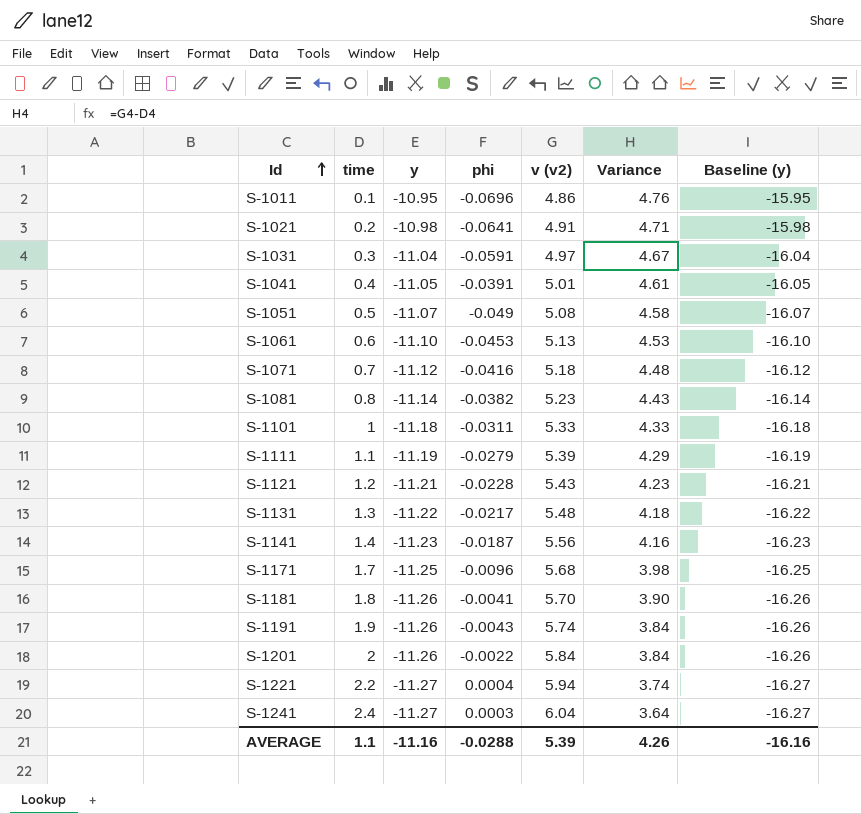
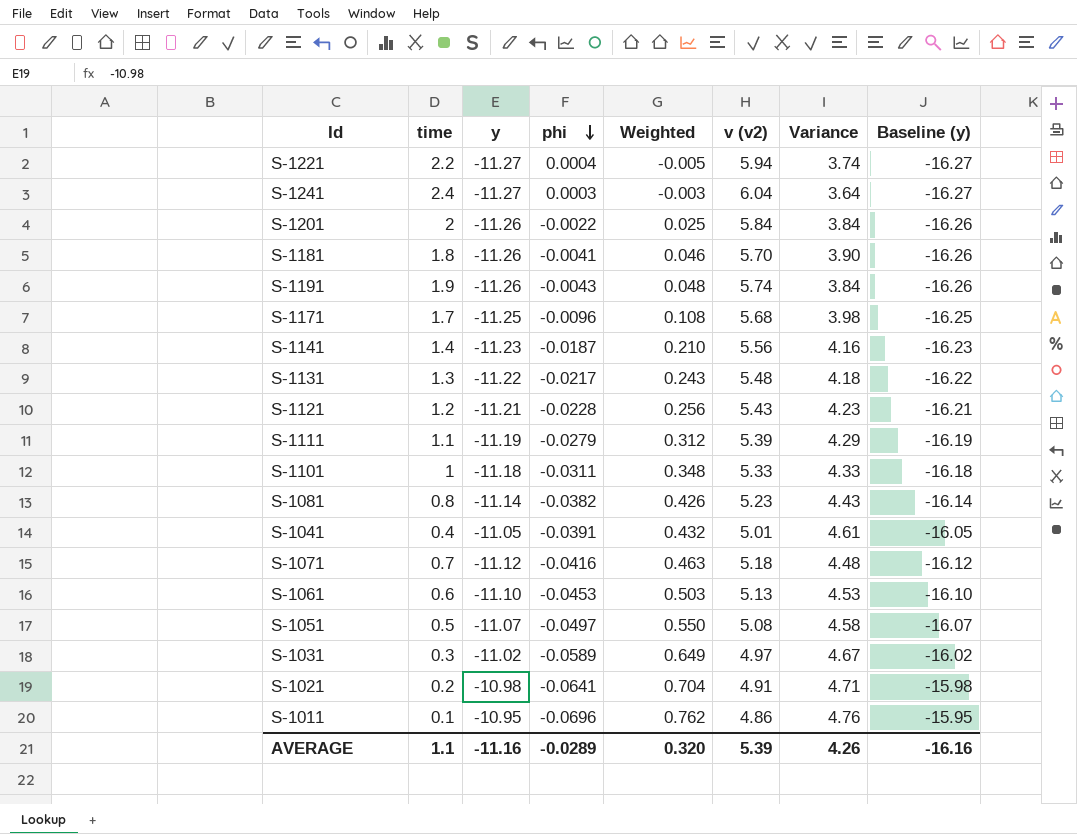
row order: Id ascending -> phi descending
column Weighted | formula: none -> [y] * [phi]
S-1051 | phi: -0.049 -> -0.0497
S-1031 | y: -11.04 -> -11.02
S-1031 | phi: -0.0591 -> -0.0589
S-1031 | Baseline (y): -16.04 -> -16.02
AVERAGE | phi: -0.0288 -> -0.0289

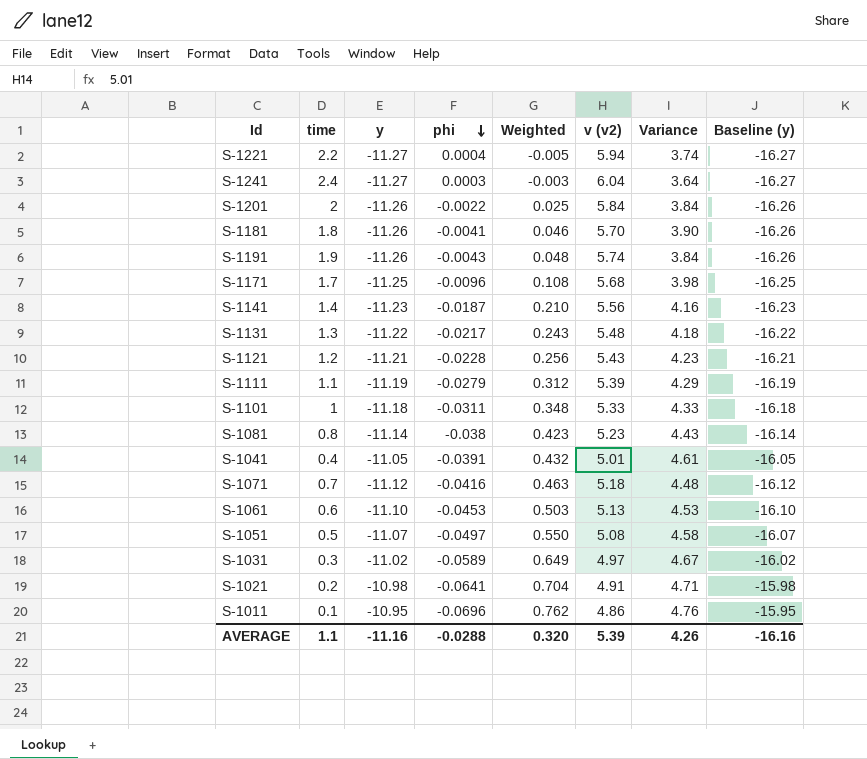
S-1081 | phi: -0.0382 -> -0.038
S-1081 | Weighted: 0.426 -> 0.423
AVERAGE | phi: -0.0289 -> -0.0288

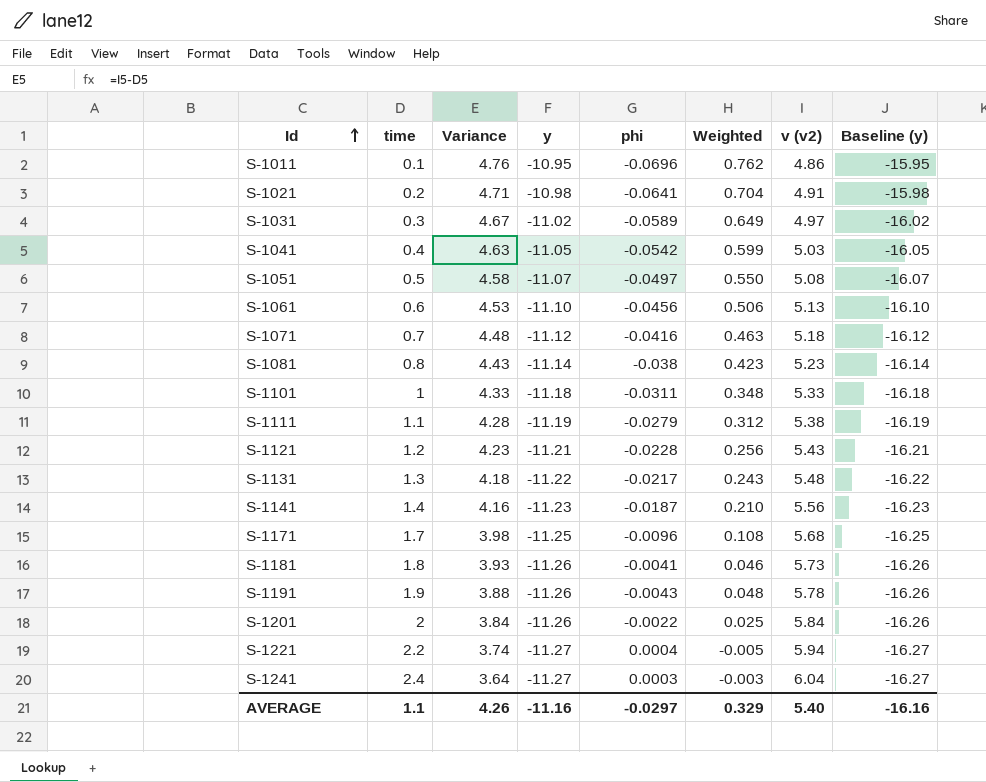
row order: phi descending -> Id ascending
column Variance | position: 7 -> 3
S-1041 | Variance: 4.61 -> 4.63
S-1041 | phi: -0.0391 -> -0.0542
S-1041 | Weighted: 0.432 -> 0.599
S-1041 | v (v2): 5.01 -> 5.03
S-1061 | phi: -0.0453 -> -0.0456
S-1061 | Weighted: 0.503 -> 0.506
S-1111 | Variance: 4.29 -> 4.28
S-1111 | v (v2): 5.39 -> 5.38
S-1181 | Variance: 3.90 -> 3.93
S-1181 | v (v2): 5.70 -> 5.73
S-1191 | Variance: 3.84 -> 3.88
S-1191 | v (v2): 5.74 -> 5.78
AVERAGE | phi: -0.0288 -> -0.0297
AVERAGE | Weighted: 0.320 -> 0.329
AVERAGE | v (v2): 5.39 -> 5.40

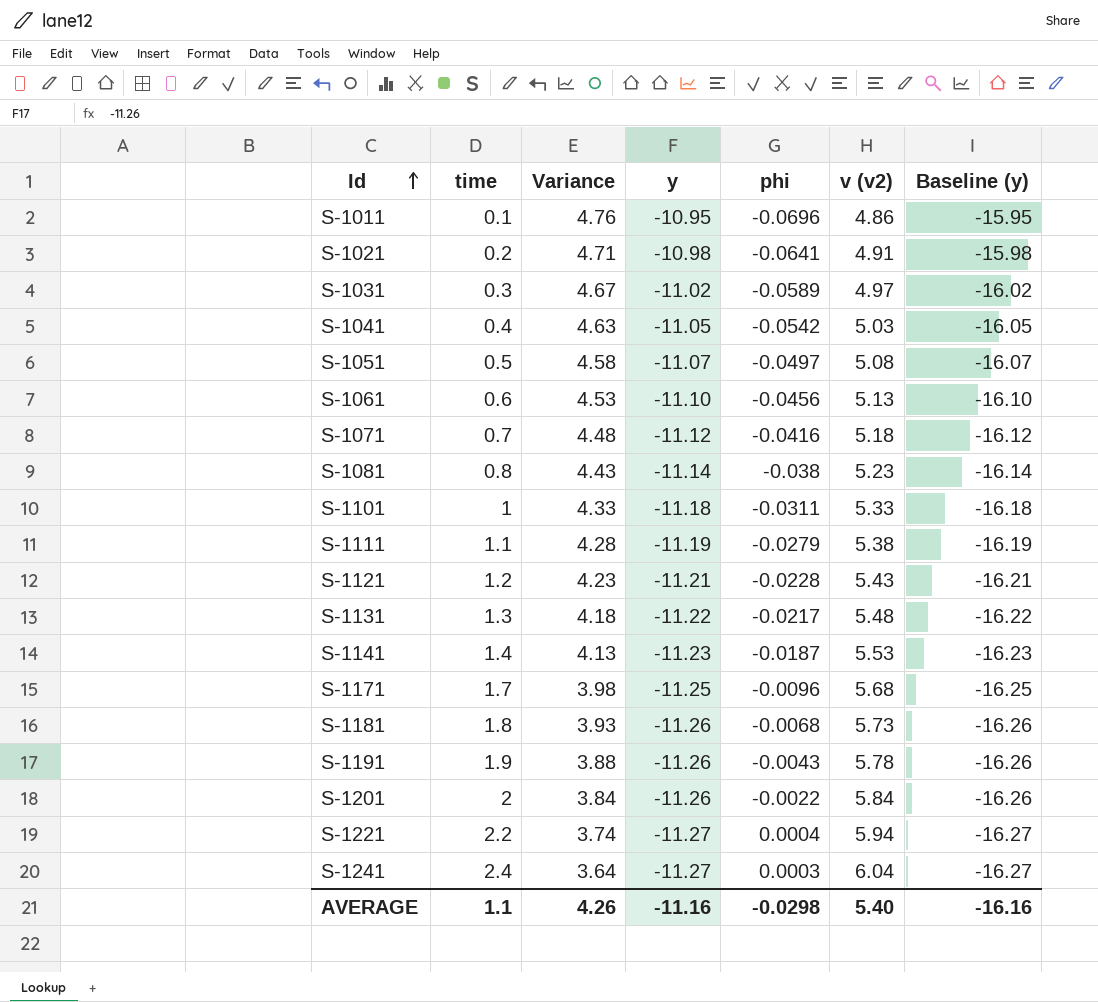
column Weighted | formula: [y] * [phi] -> none
S-1141 | Variance: 4.16 -> 4.13
S-1141 | v (v2): 5.56 -> 5.53
S-1181 | phi: -0.0041 -> -0.0068
AVERAGE | phi: -0.0297 -> -0.0298

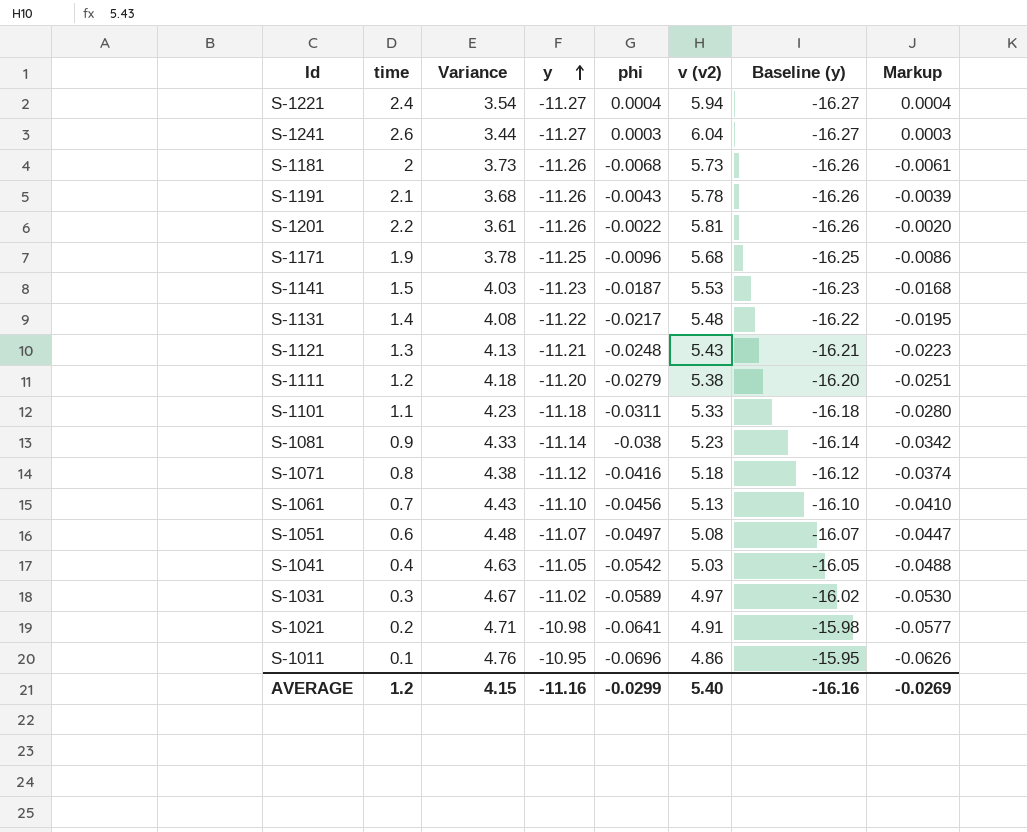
row order: Id ascending -> y ascending
column Markup | formula: none -> [phi] * 0.9
S-1221 | time: 2.2 -> 2.4
S-1221 | Variance: 3.74 -> 3.54
S-1241 | time: 2.4 -> 2.6
S-1241 | Variance: 3.64 -> 3.44
S-1181 | time: 1.8 -> 2
S-1181 | Variance: 3.93 -> 3.73
S-1191 | time: 1.9 -> 2.1
S-1191 | Variance: 3.88 -> 3.68
S-1201 | time: 2 -> 2.2
S-1201 | Variance: 3.84 -> 3.61
S-1201 | v (v2): 5.84 -> 5.81
S-1171 | time: 1.7 -> 1.9
S-1171 | Variance: 3.98 -> 3.78
S-1141 | time: 1.4 -> 1.5
S-1141 | Variance: 4.13 -> 4.03
S-1131 | time: 1.3 -> 1.4
S-1131 | Variance: 4.18 -> 4.08
S-1121 | time: 1.2 -> 1.3
S-1121 | Variance: 4.23 -> 4.13
S-1121 | phi: -0.0228 -> -0.0248
S-1111 | time: 1.1 -> 1.2
S-1111 | Variance: 4.28 -> 4.18
S-1111 | y: -11.19 -> -11.20
S-1111 | Baseline (y): -16.19 -> -16.20
S-1101 | time: 1 -> 1.1
S-1101 | Variance: 4.33 -> 4.23
S-1081 | time: 0.8 -> 0.9
S-1081 | Variance: 4.43 -> 4.33
S-1071 | time: 0.7 -> 0.8
S-1071 | Variance: 4.48 -> 4.38
S-1061 | time: 0.6 -> 0.7
S-1061 | Variance: 4.53 -> 4.43
S-1051 | time: 0.5 -> 0.6
S-1051 | Variance: 4.58 -> 4.48
AVERAGE | time: 1.1 -> 1.2
AVERAGE | Variance: 4.26 -> 4.15
AVERAGE | phi: -0.0298 -> -0.0299

